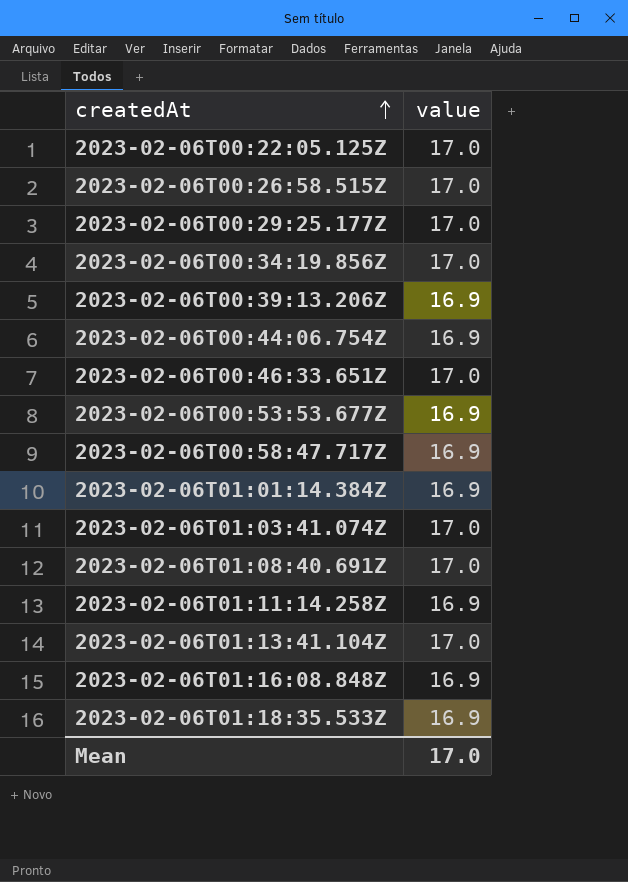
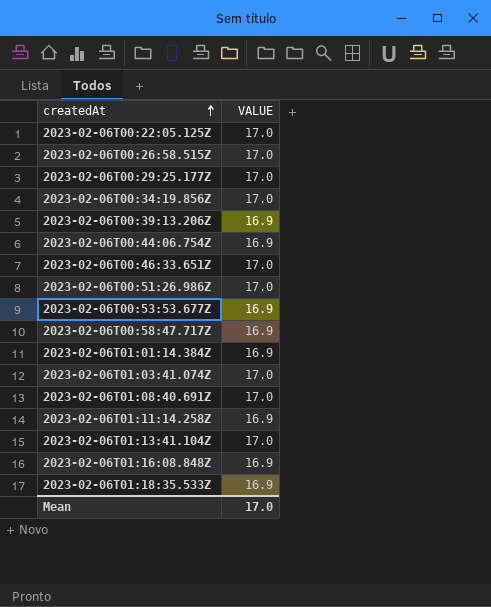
column name: value -> VALUE
row 2023-02-06T00:51:26.986Z: none -> 17.0

